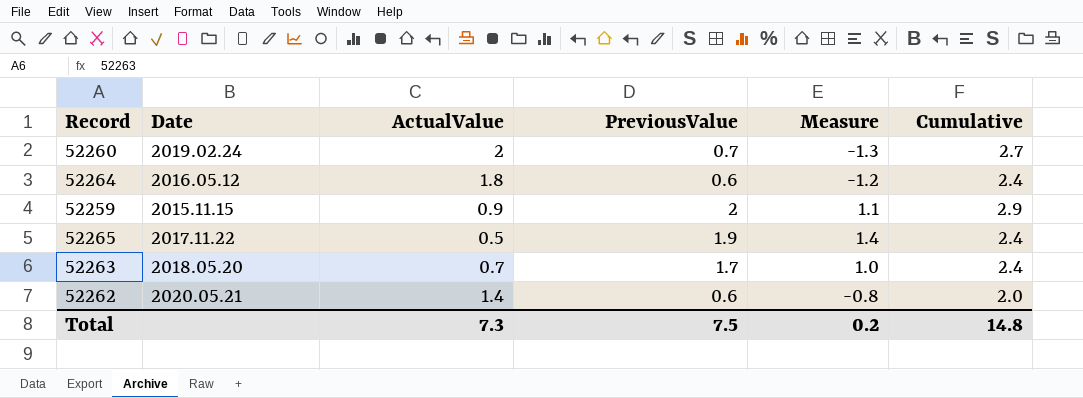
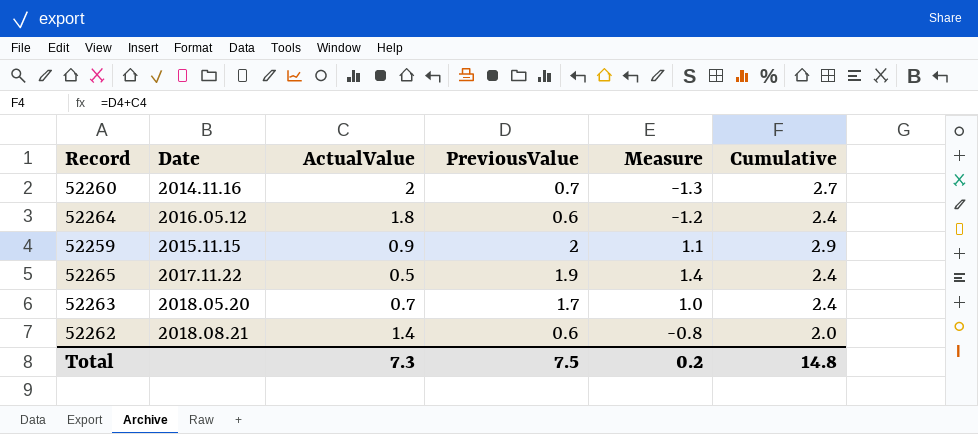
52260 | Date: 2019.02.24 -> 2014.11.16
52262 | Date: 2020.05.21 -> 2018.08.21

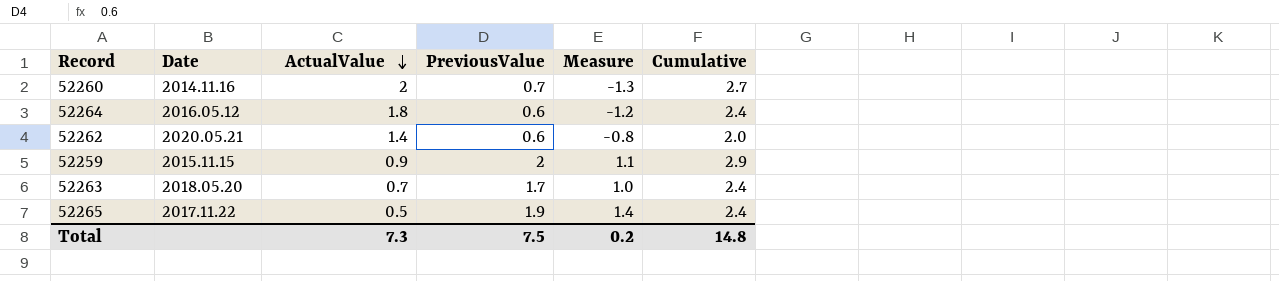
row order: none -> ActualValue descending
52262 | Date: 2018.08.21 -> 2020.05.21

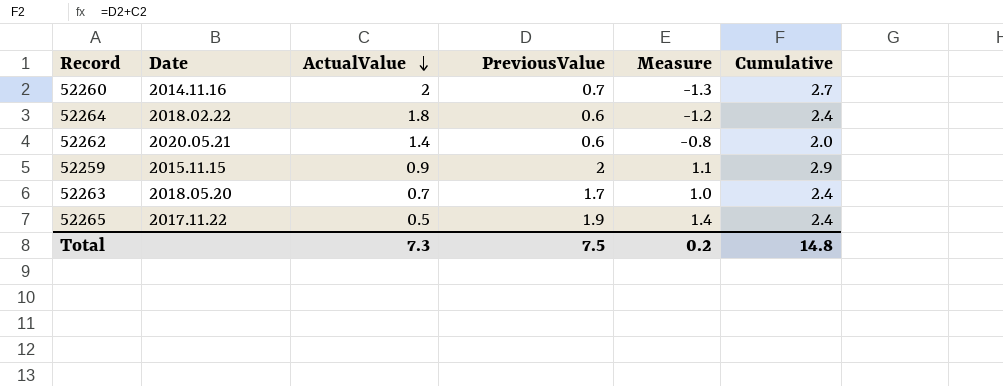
52264 | Date: 2016.05.12 -> 2018.02.22

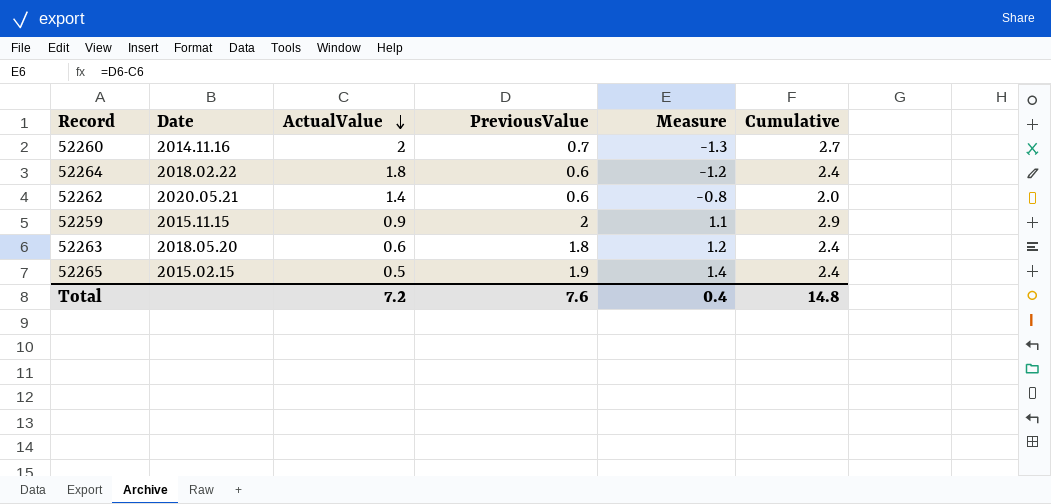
52263 | ActualValue: 0.7 -> 0.6
52263 | PreviousValue: 1.7 -> 1.8
52263 | Measure: 1.0 -> 1.2
52265 | Date: 2017.11.22 -> 2015.02.15
Total | ActualValue: 7.3 -> 7.2
Total | PreviousValue: 7.5 -> 7.6
Total | Measure: 0.2 -> 0.4

